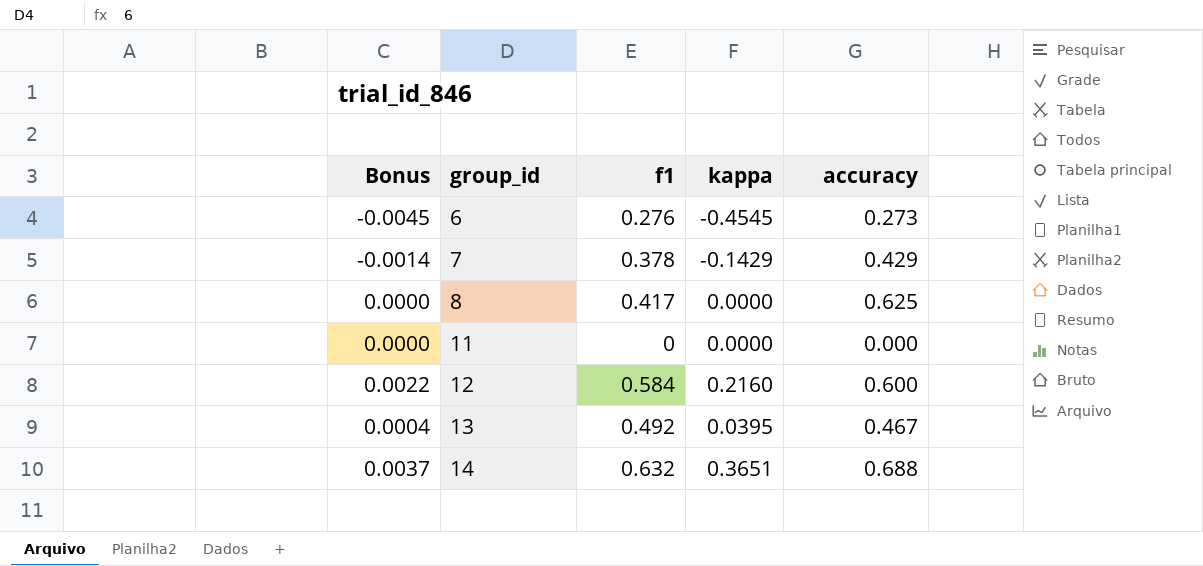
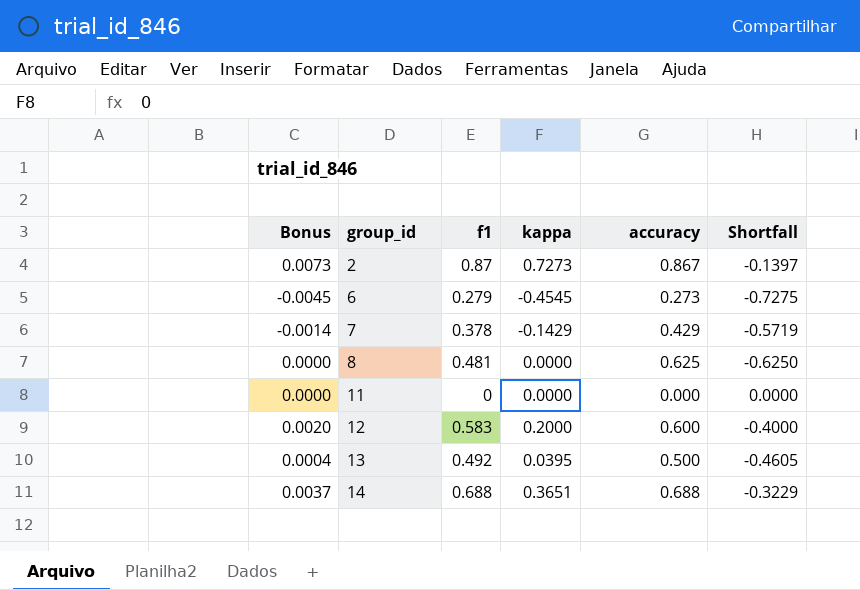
column Shortfall | formula: none -> [kappa] - [accuracy]
row 2: none -> 0.0073 | 0.87 | 0.7273 | 0.867 | -0.1397
6 | f1: 0.276 -> 0.279
8 | f1: 0.417 -> 0.481
12 | Bonus: 0.0022 -> 0.0020
12 | f1: 0.584 -> 0.583
12 | kappa: 0.2160 -> 0.2000
13 | accuracy: 0.467 -> 0.500
14 | f1: 0.632 -> 0.688

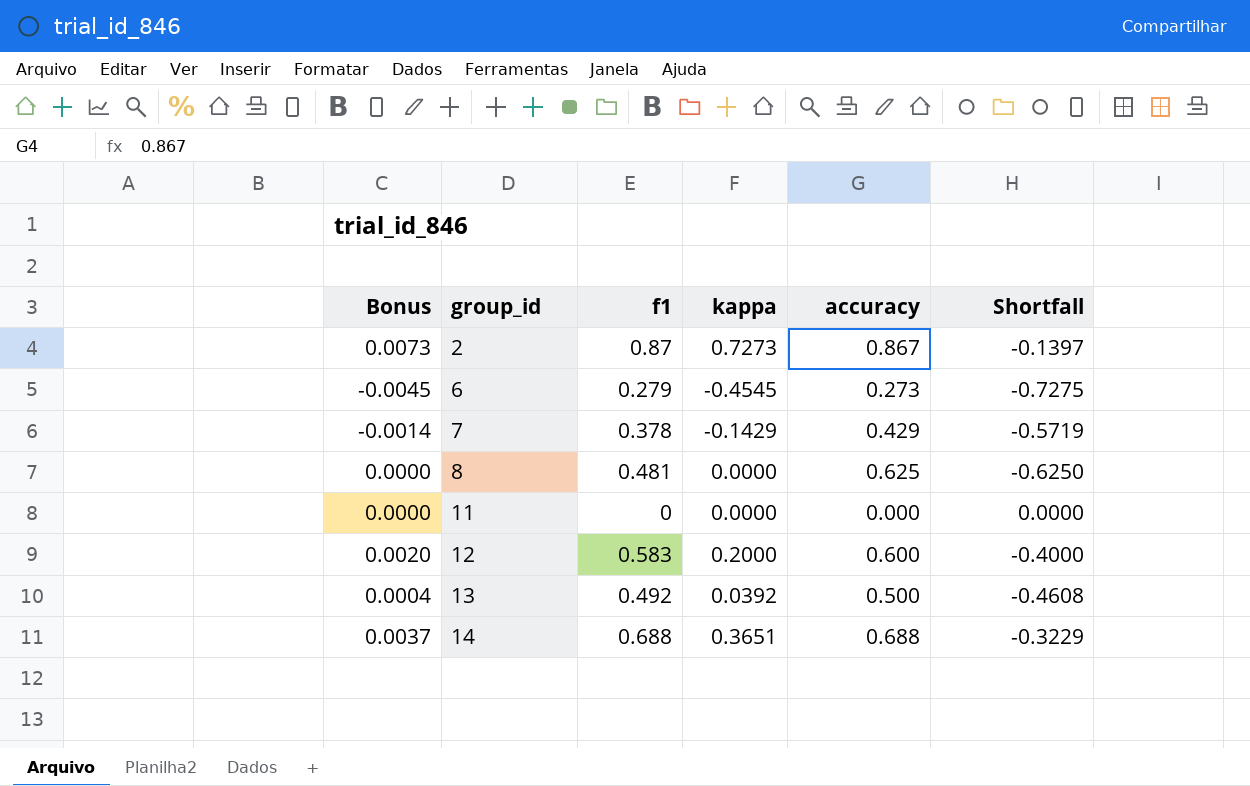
13 | kappa: 0.0395 -> 0.0392
13 | Shortfall: -0.4605 -> -0.4608

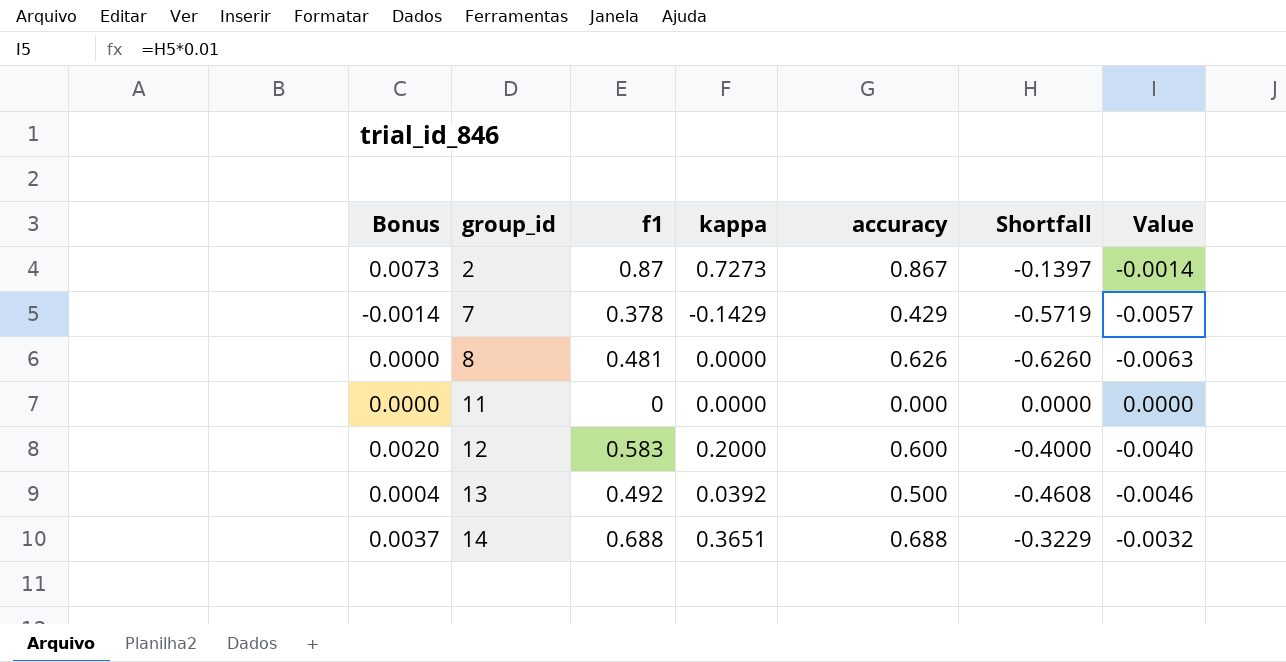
column Value | formula: none -> [Shortfall] * 0.01
row 6: -0.0045 | 0.279 | -0.4545 | 0.273 | -0.7275 -> none
8 | accuracy: 0.625 -> 0.626
8 | Shortfall: -0.6250 -> -0.6260

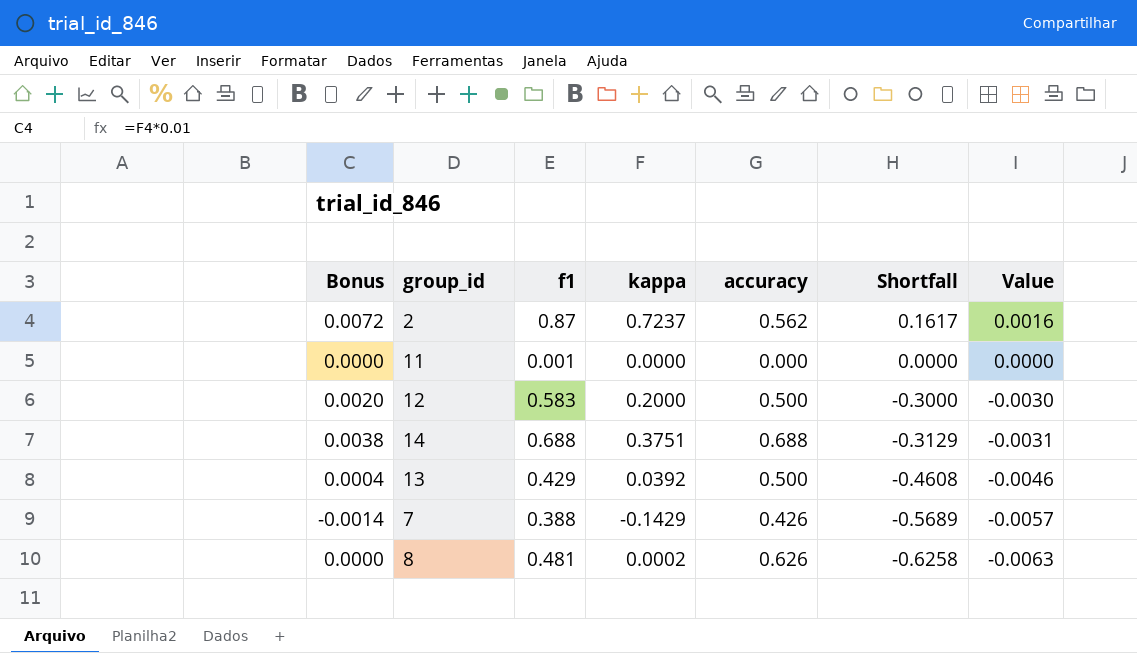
row order: group_id ascending -> Shortfall descending
2 | Bonus: 0.0073 -> 0.0072
2 | kappa: 0.7273 -> 0.7237
2 | accuracy: 0.867 -> 0.562
2 | Shortfall: -0.1397 -> 0.1617
2 | Value: -0.0014 -> 0.0016
11 | f1: 0 -> 0.001
12 | accuracy: 0.600 -> 0.500
12 | Shortfall: -0.4000 -> -0.3000
12 | Value: -0.0040 -> -0.0030
14 | Bonus: 0.0037 -> 0.0038
14 | kappa: 0.3651 -> 0.3751
14 | Shortfall: -0.3229 -> -0.3129
14 | Value: -0.0032 -> -0.0031
13 | f1: 0.492 -> 0.429
7 | f1: 0.378 -> 0.388
7 | accuracy: 0.429 -> 0.426
7 | Shortfall: -0.5719 -> -0.5689
8 | kappa: 0.0000 -> 0.0002
8 | Shortfall: -0.6260 -> -0.6258

